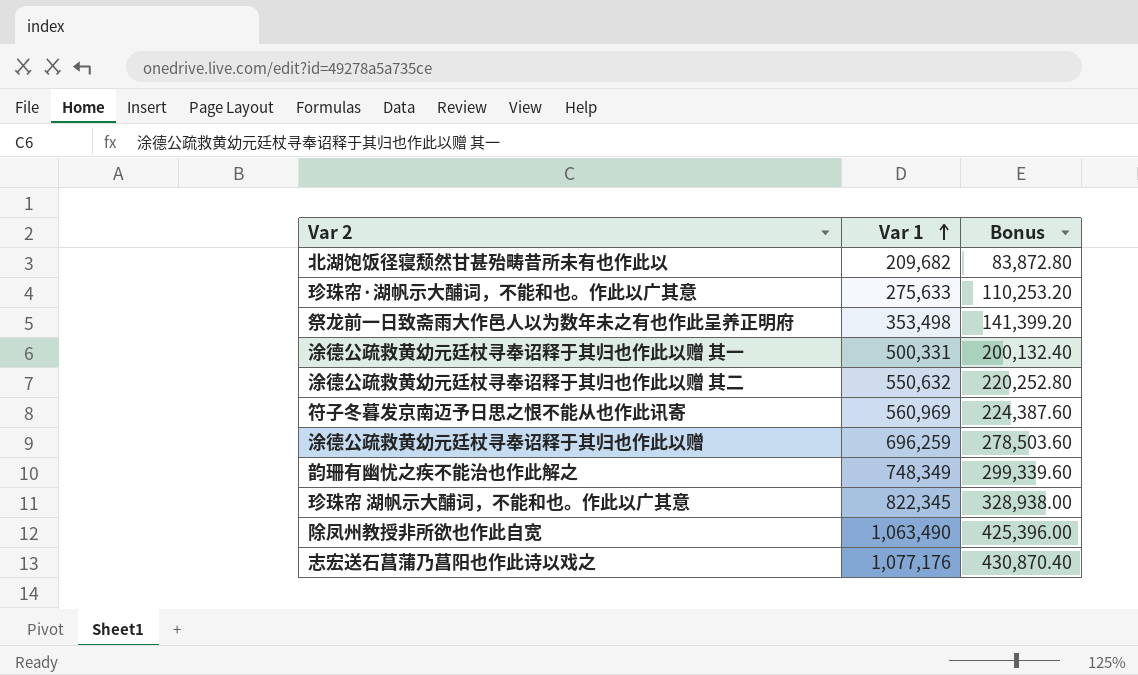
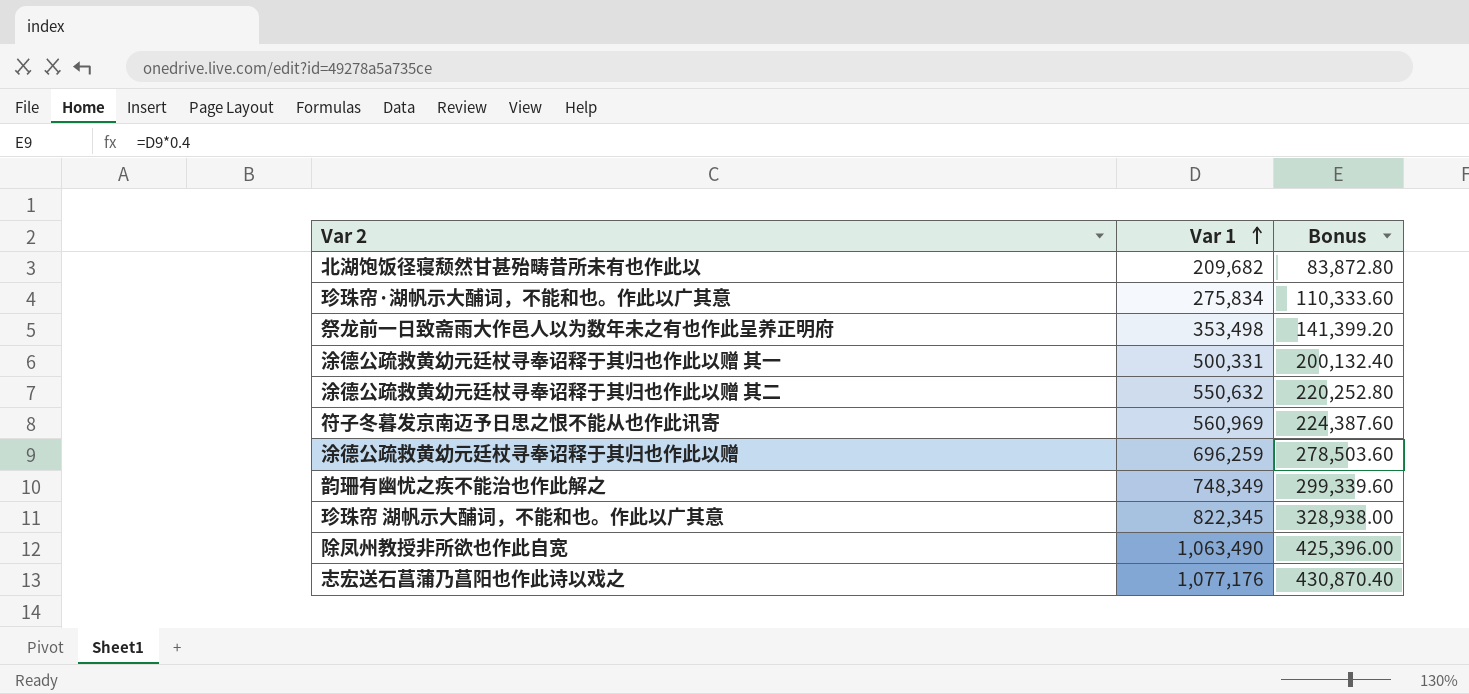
珍珠帘·湖帆示大酺词，不能和也。作此以广其意 | Var 1: 275,633 -> 275,834
珍珠帘·湖帆示大酺词，不能和也。作此以广其意 | Bonus: 110,253.20 -> 110,333.60

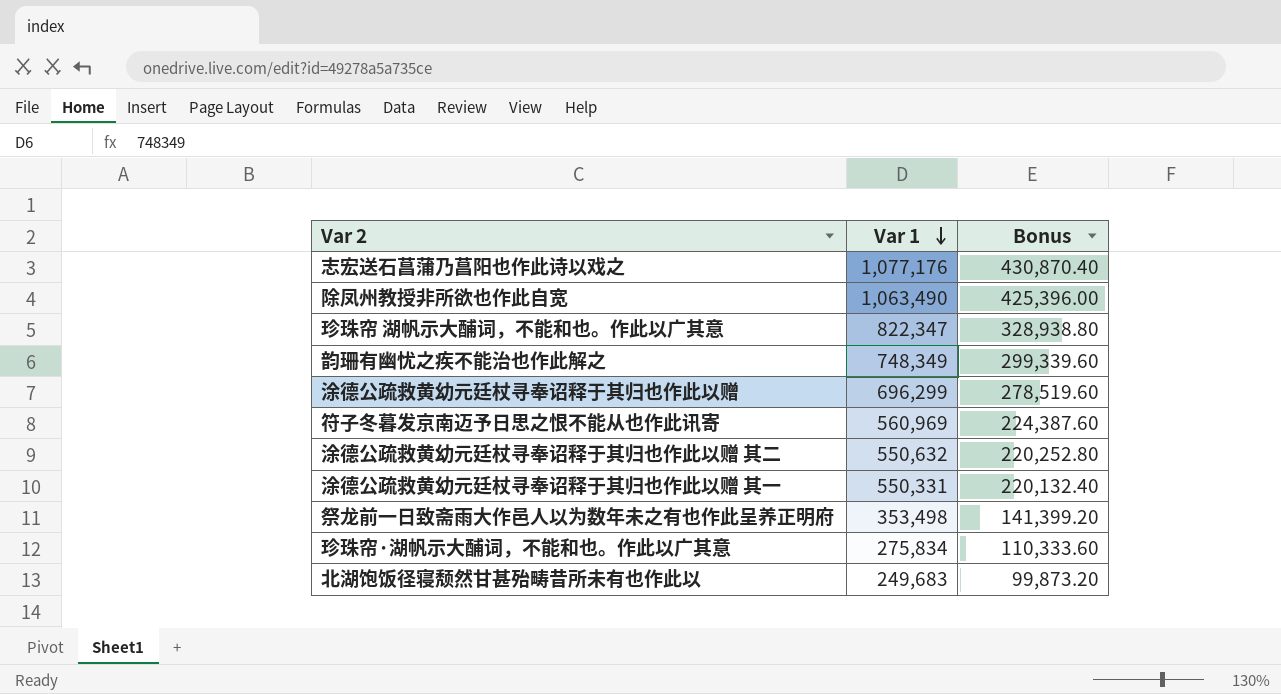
row order: Var 1 ascending -> Var 1 descending
珍珠帘 湖帆示大酺词，不能和也。作此以广其意 | Var 1: 822,345 -> 822,347
珍珠帘 湖帆示大酺词，不能和也。作此以广其意 | Bonus: 328,938.00 -> 328,938.80
涂德公疏救黄幼元廷杖寻奉诏释于其归也作此以赠 | Var 1: 696,259 -> 696,299
涂德公疏救黄幼元廷杖寻奉诏释于其归也作此以赠 | Bonus: 278,503.60 -> 278,519.60
涂德公疏救黄幼元廷杖寻奉诏释于其归也作此以赠 其一 | Var 1: 500,331 -> 550,331
涂德公疏救黄幼元廷杖寻奉诏释于其归也作此以赠 其一 | Bonus: 200,132.40 -> 220,132.40
北湖饱饭径寝颓然甘甚殆畴昔所未有也作此以 | Var 1: 209,682 -> 249,683
北湖饱饭径寝颓然甘甚殆畴昔所未有也作此以 | Bonus: 83,872.80 -> 99,873.20

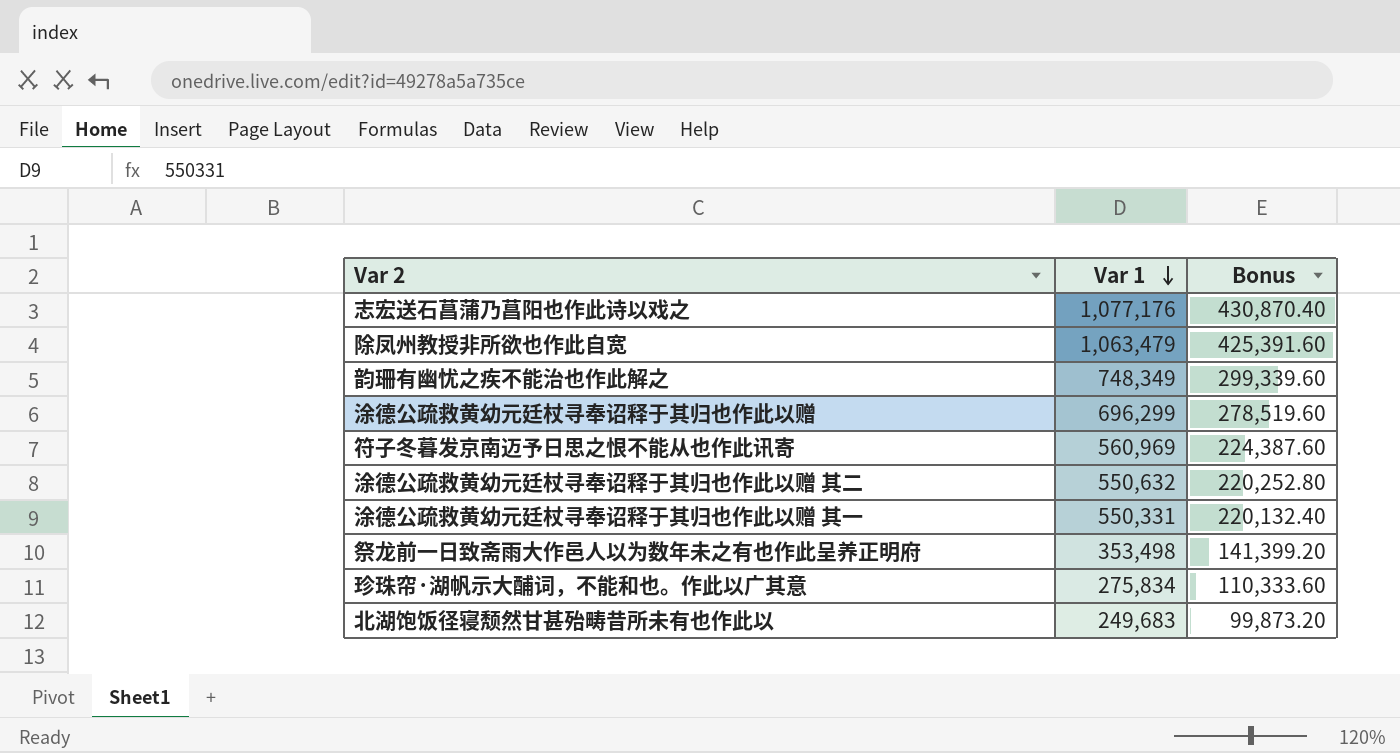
row 珍珠帘 湖帆示大酺词，不能和也。作此以广其意: 822,347 | 328,938.80 -> none
除凤州教授非所欲也作此自宽 | Var 1: 1,063,490 -> 1,063,479
除凤州教授非所欲也作此自宽 | Bonus: 425,396.00 -> 425,391.60

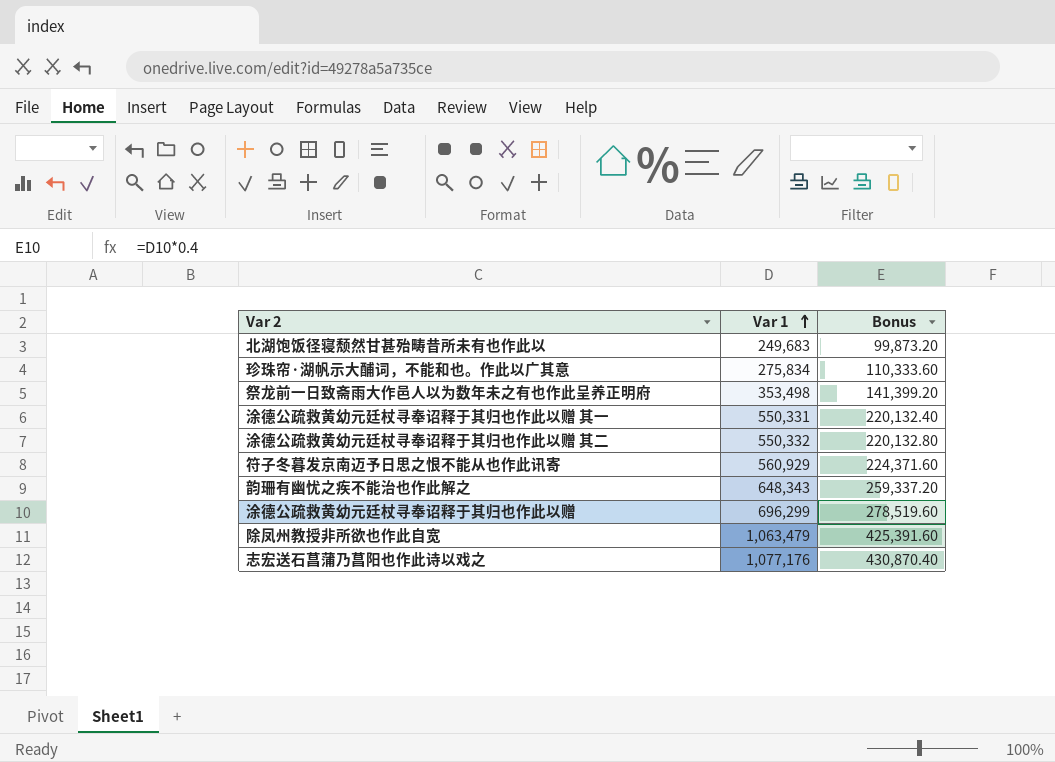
row order: Var 1 descending -> Var 1 ascending
涂德公疏救黄幼元廷杖寻奉诏释于其归也作此以赠 其二 | Var 1: 550,632 -> 550,332
涂德公疏救黄幼元廷杖寻奉诏释于其归也作此以赠 其二 | Bonus: 220,252.80 -> 220,132.80
符子冬暮发京南迈予日思之恨不能从也作此讯寄 | Var 1: 560,969 -> 560,929
符子冬暮发京南迈予日思之恨不能从也作此讯寄 | Bonus: 224,387.60 -> 224,371.60
韵珊有幽忧之疾不能治也作此解之 | Var 1: 748,349 -> 648,343
韵珊有幽忧之疾不能治也作此解之 | Bonus: 299,339.60 -> 259,337.20

